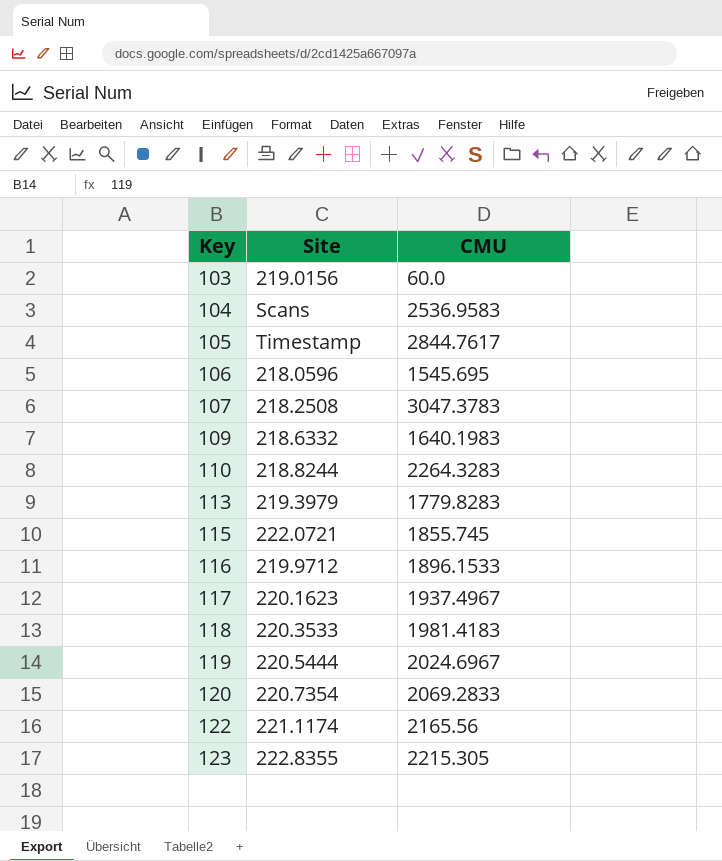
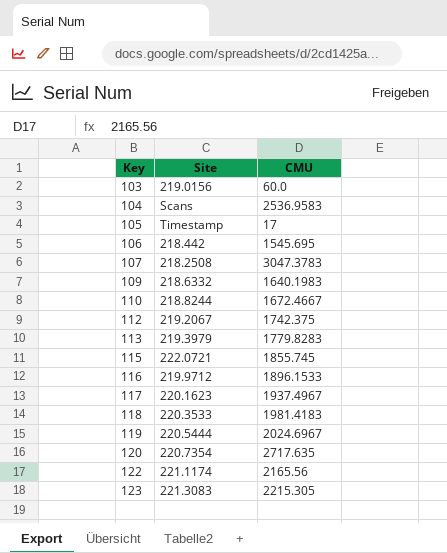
105 | CMU: 2844.7617 -> 17
106 | Site: 218.0596 -> 218.442
110 | CMU: 2264.3283 -> 1672.4667
row 112: none -> 219.2067 | 1742.375
120 | CMU: 2069.2833 -> 2717.635
123 | Site: 222.8355 -> 221.3083

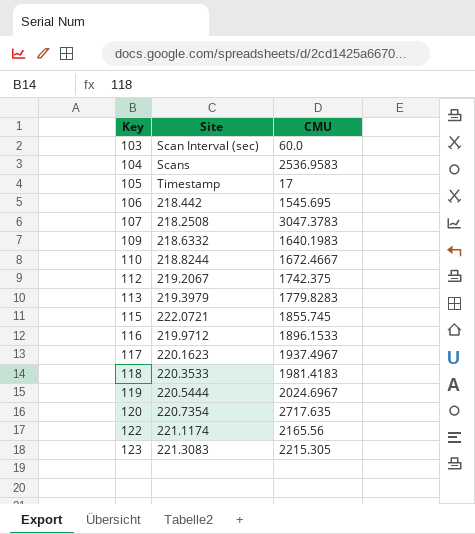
103 | Site: 219.0156 -> Scan Interval (sec)

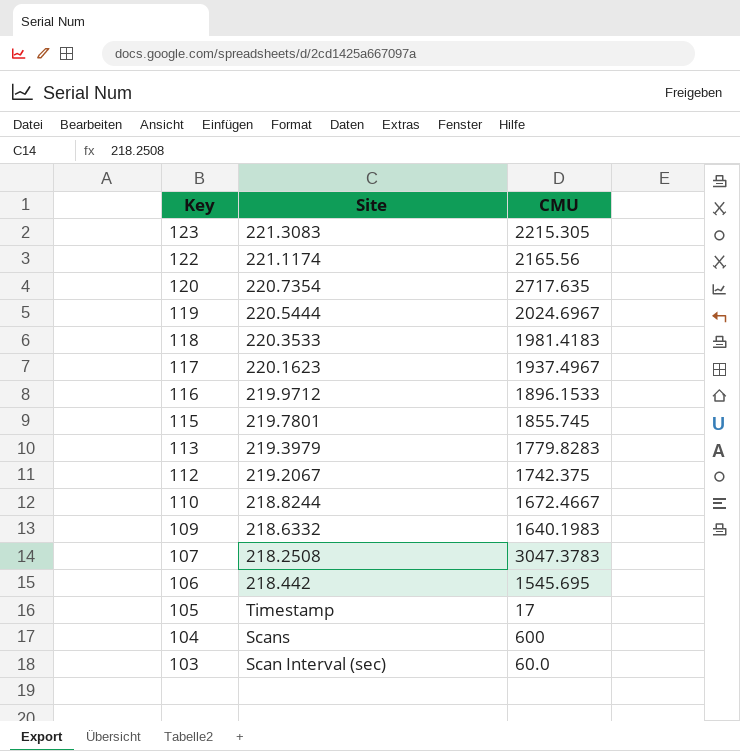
row order: Key ascending -> Key descending
115 | Site: 222.0721 -> 219.7801
104 | CMU: 2536.9583 -> 600

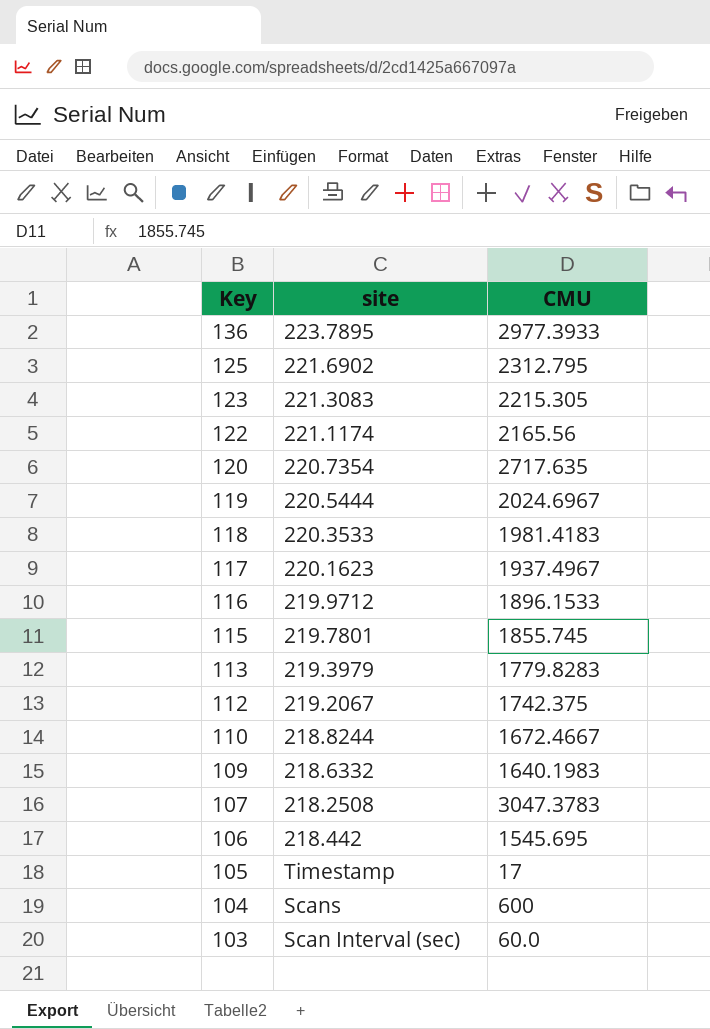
column name: Site -> site
row 136: none -> 223.7895 | 2977.3933
row 125: none -> 221.6902 | 2312.795

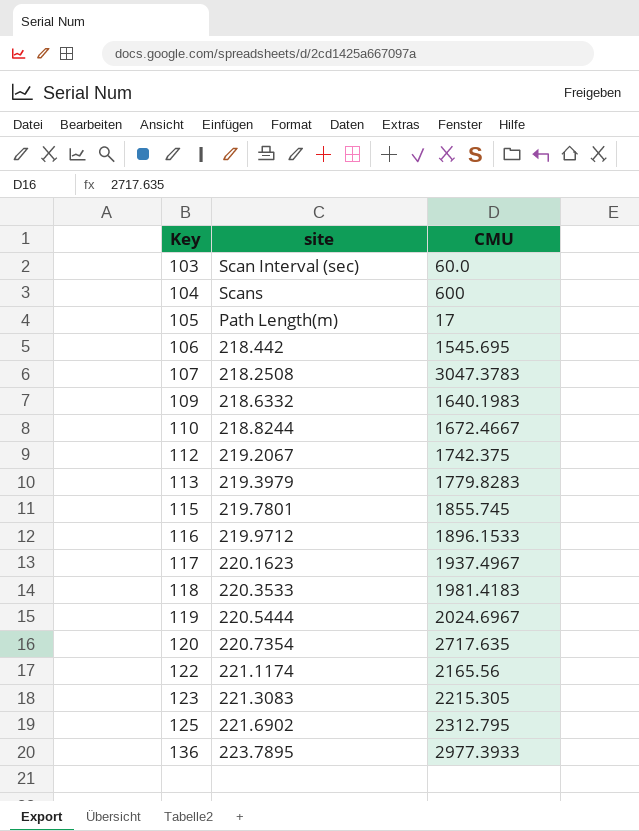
row order: Key descending -> Key ascending
105 | site: Timestamp -> Path Length(m)

